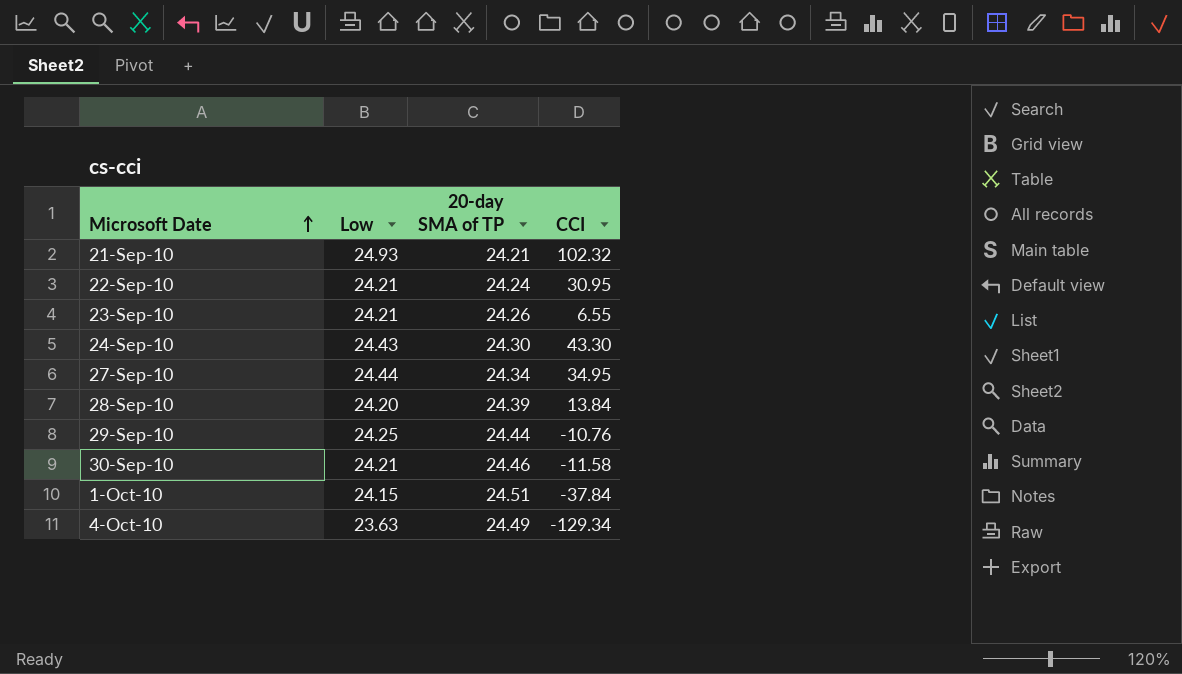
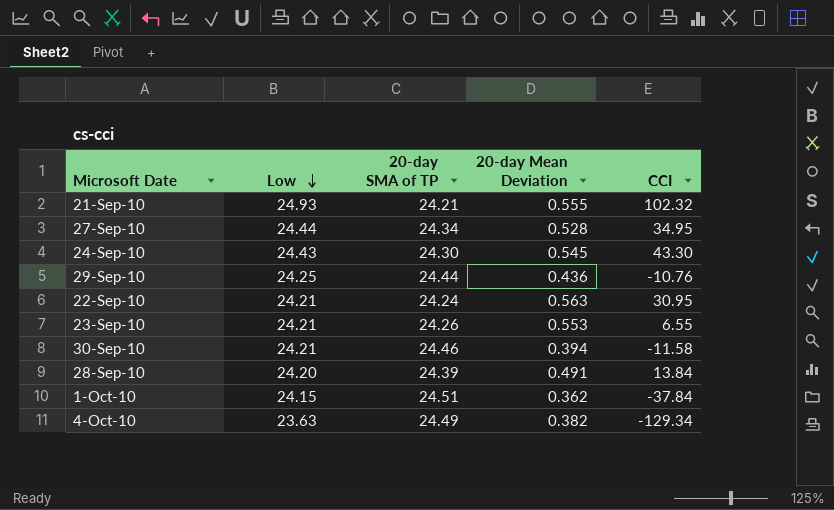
row order: Microsoft Date ascending -> Low descending
column 20-day Mean Deviation | position: none -> 4

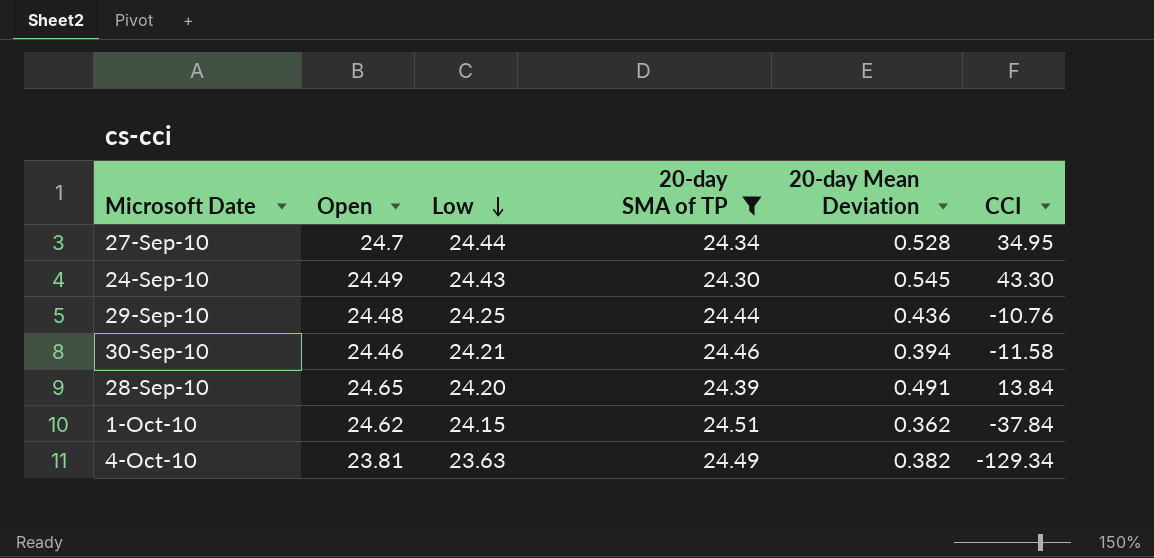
filter: none -> 20-day SMA of TP >= 24.30
column Open | position: none -> 2

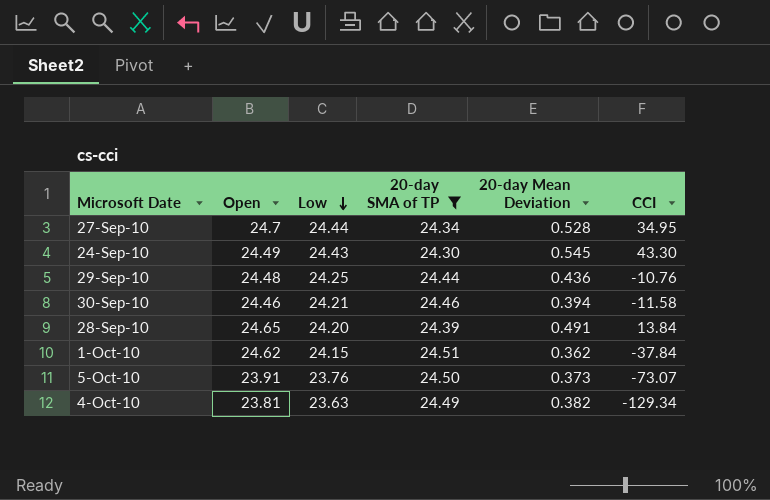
row 5-Oct-10: none -> 23.91 | 23.76 | 24.50 | 0.373 | -73.07

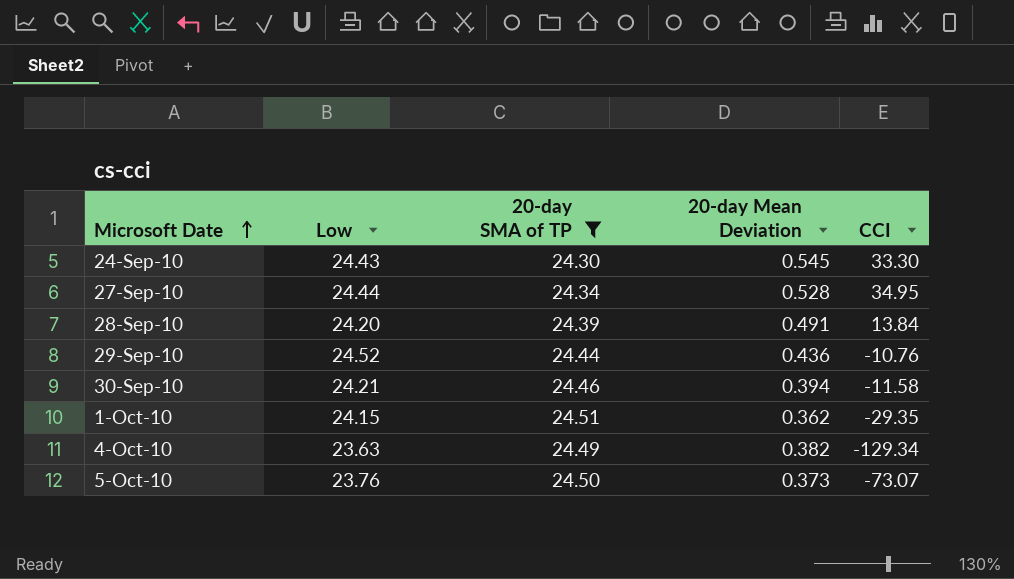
row order: Low descending -> Microsoft Date ascending
column Open | position: 2 -> none
24-Sep-10 | CCI: 43.30 -> 33.30
29-Sep-10 | Low: 24.25 -> 24.52
1-Oct-10 | CCI: -37.84 -> -29.35

